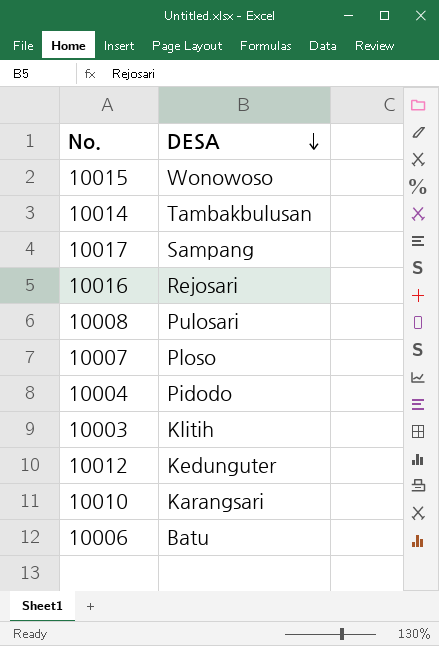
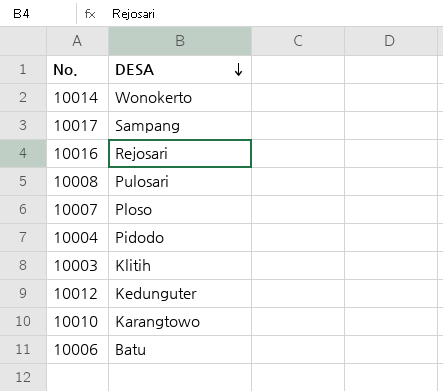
row 10015: Wonowoso -> none
10014 | DESA: Tambakbulusan -> Wonokerto
10010 | DESA: Karangsari -> Karangtowo

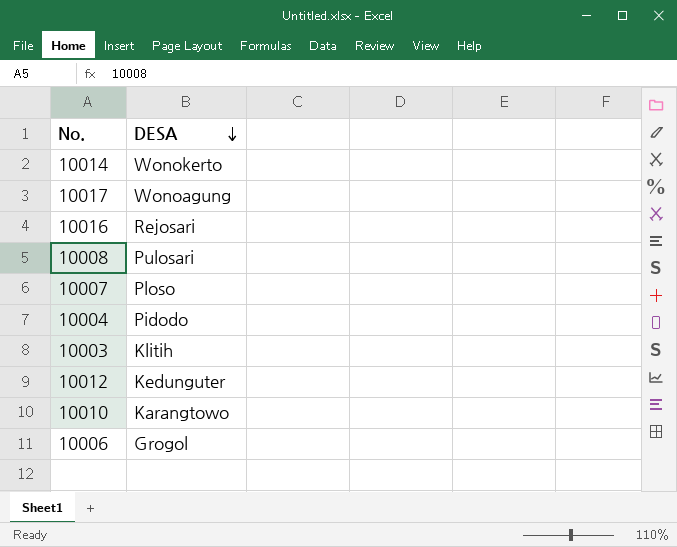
10017 | DESA: Sampang -> Wonoagung
10006 | DESA: Batu -> Grogol

